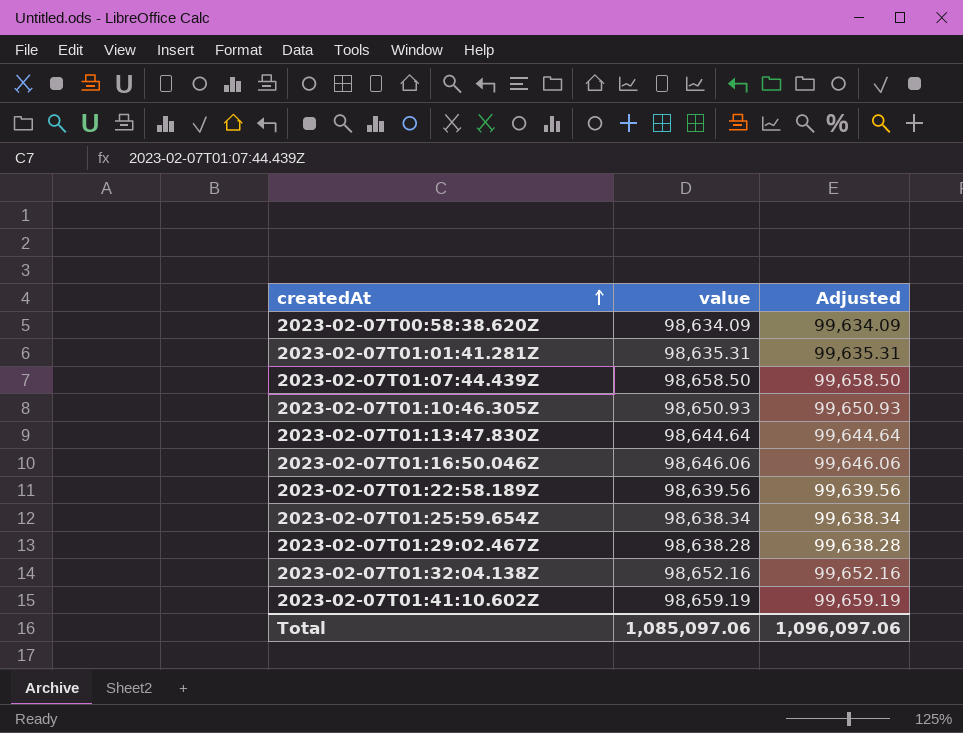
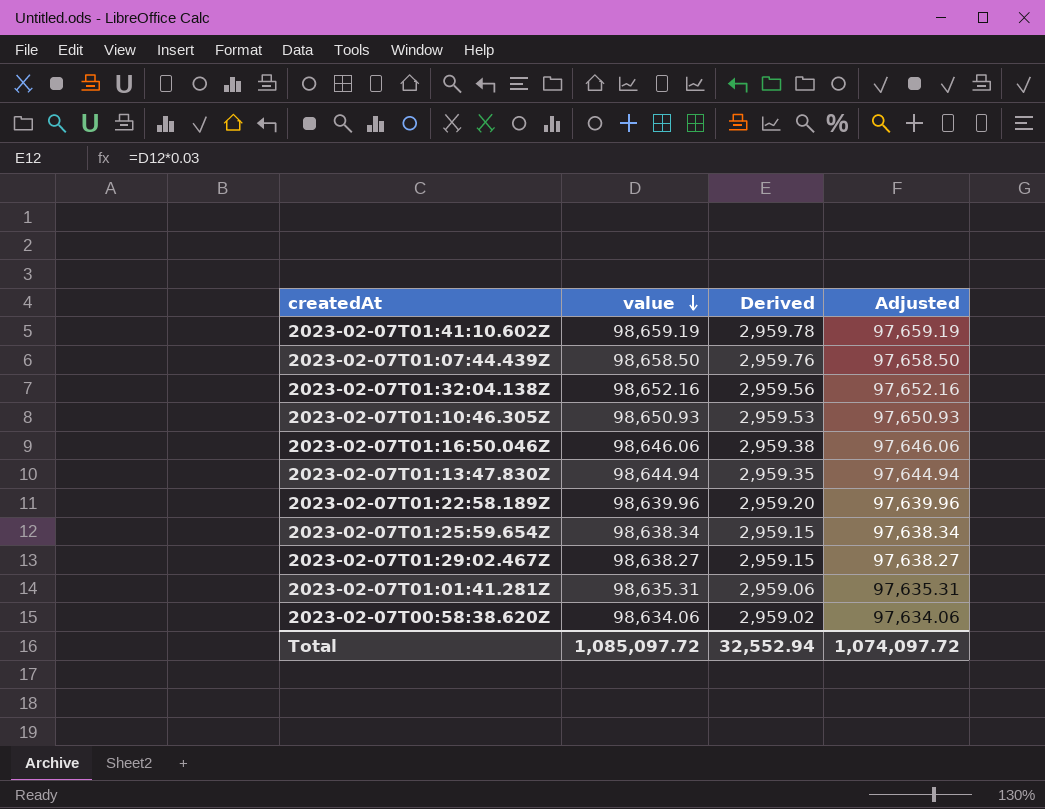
row order: createdAt ascending -> value descending
column Derived | formula: none -> [value] * 0.03
column Adjusted | formula: [value] + 1000 -> [value] - 1000
2023-02-07T01:13:47.830Z | value: 98,644.64 -> 98,644.94
2023-02-07T01:22:58.189Z | value: 98,639.56 -> 98,639.96
2023-02-07T01:29:02.467Z | value: 98,638.28 -> 98,638.27
2023-02-07T00:58:38.620Z | value: 98,634.09 -> 98,634.06
Total | value: 1,085,097.06 -> 1,085,097.72
Total | Adjusted: 1,096,097.06 -> 1,074,097.72

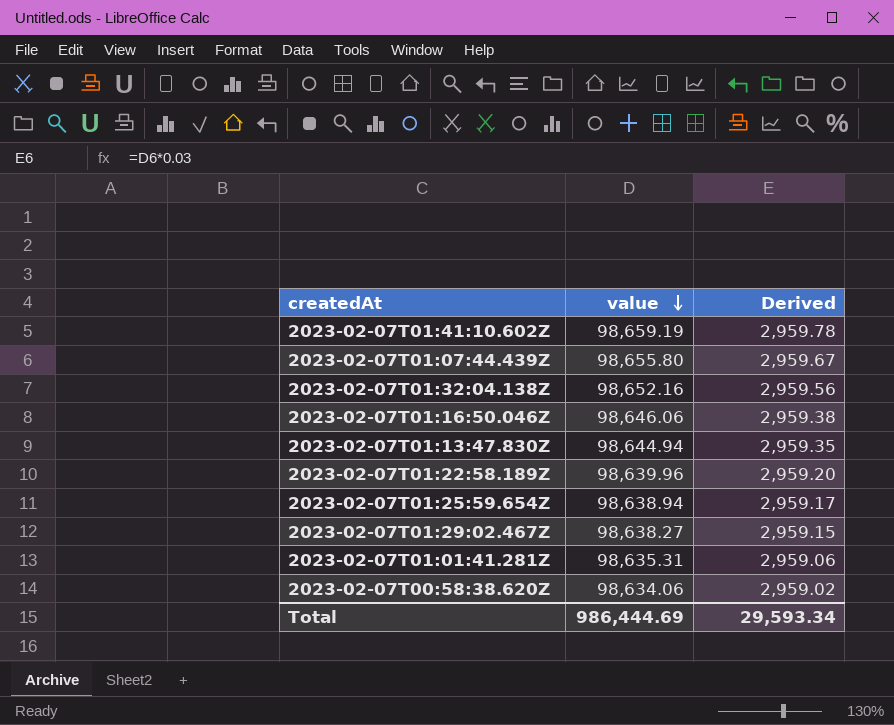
column Adjusted | formula: [value] - 1000 -> none
row 2023-02-07T01:10:46.305Z: 98,650.93 | 2,959.53 | 97,650.93 -> none
2023-02-07T01:07:44.439Z | value: 98,658.50 -> 98,655.80
2023-02-07T01:07:44.439Z | Derived: 2,959.76 -> 2,959.67
2023-02-07T01:25:59.654Z | value: 98,638.34 -> 98,638.94
2023-02-07T01:25:59.654Z | Derived: 2,959.15 -> 2,959.17
Total | value: 1,085,097.72 -> 986,444.69
Total | Derived: 32,552.94 -> 29,593.34

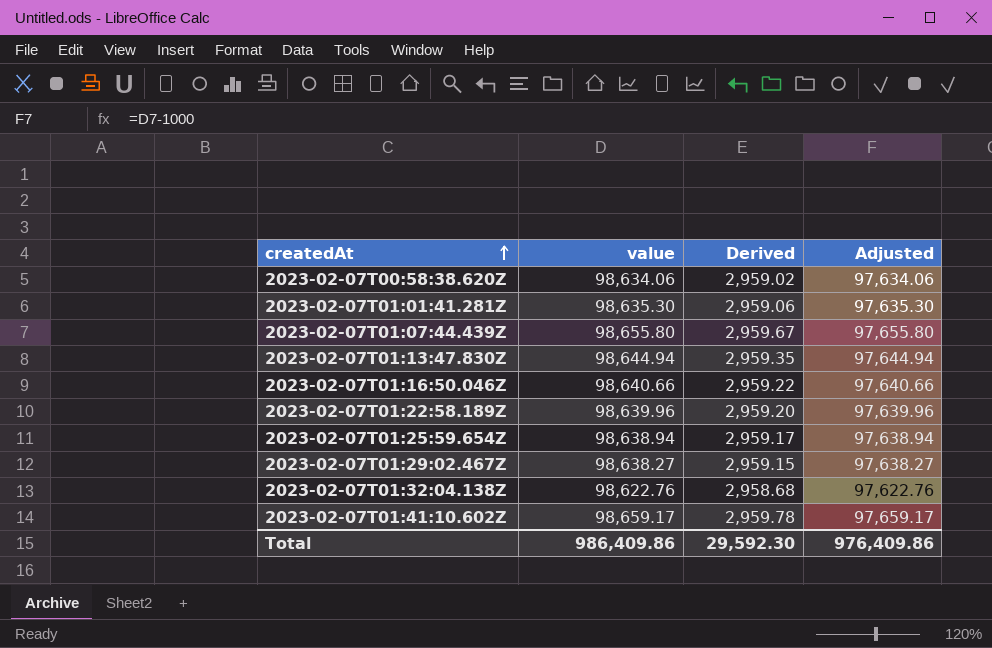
row order: value descending -> createdAt ascending
column Adjusted | formula: none -> [value] - 1000
2023-02-07T01:01:41.281Z | value: 98,635.31 -> 98,635.30
2023-02-07T01:16:50.046Z | value: 98,646.06 -> 98,640.66
2023-02-07T01:16:50.046Z | Derived: 2,959.38 -> 2,959.22
2023-02-07T01:32:04.138Z | value: 98,652.16 -> 98,622.76
2023-02-07T01:32:04.138Z | Derived: 2,959.56 -> 2,958.68
2023-02-07T01:41:10.602Z | value: 98,659.19 -> 98,659.17
Total | value: 986,444.69 -> 986,409.86
Total | Derived: 29,593.34 -> 29,592.30

